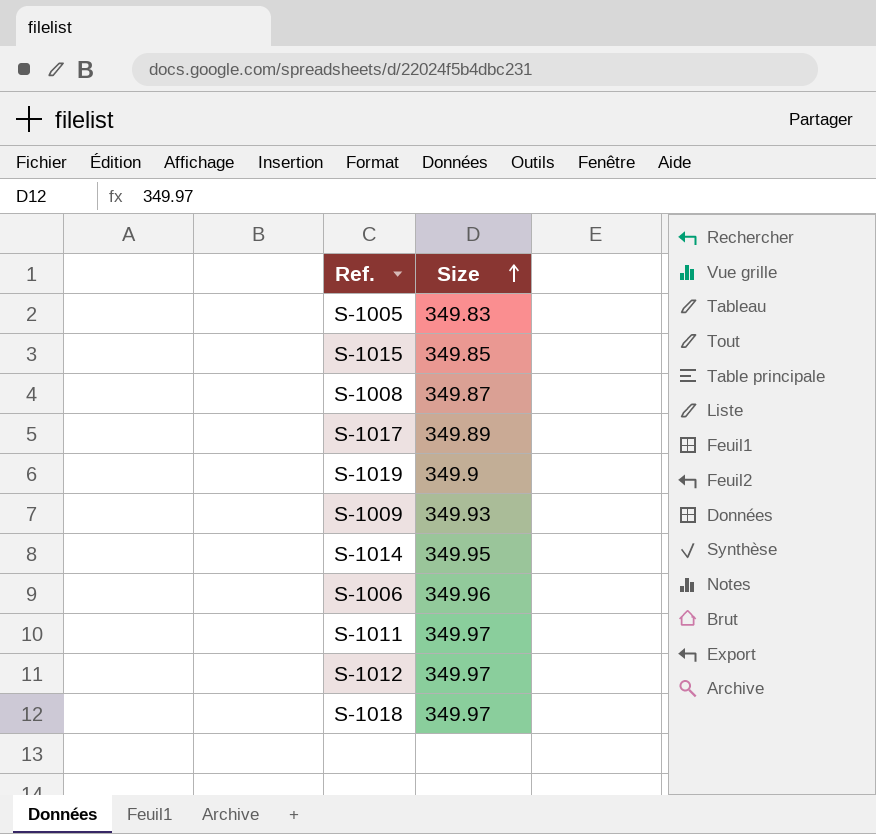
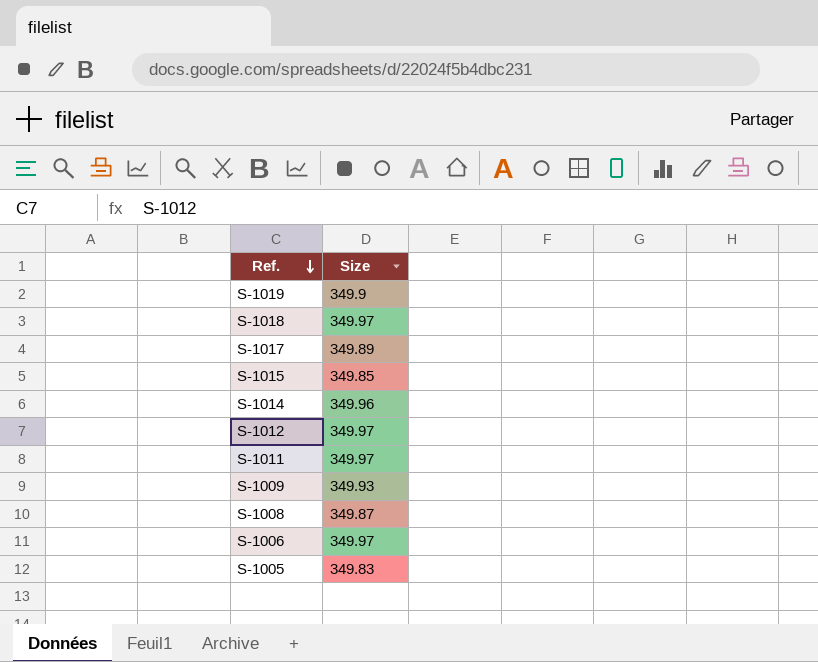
row order: Size ascending -> Ref. descending
S-1014 | Size: 349.95 -> 349.96
S-1006 | Size: 349.96 -> 349.97

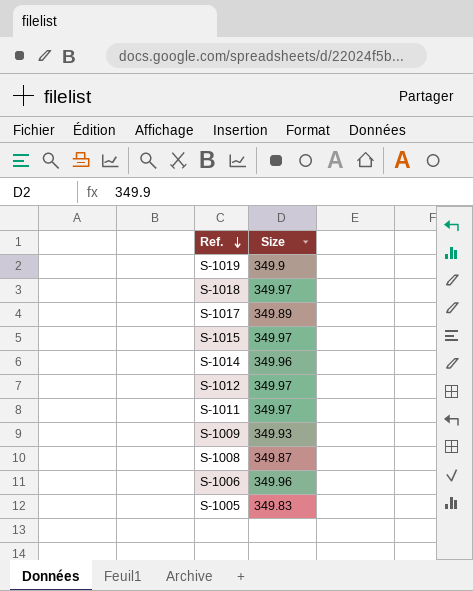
S-1015 | Size: 349.85 -> 349.97
S-1006 | Size: 349.97 -> 349.96

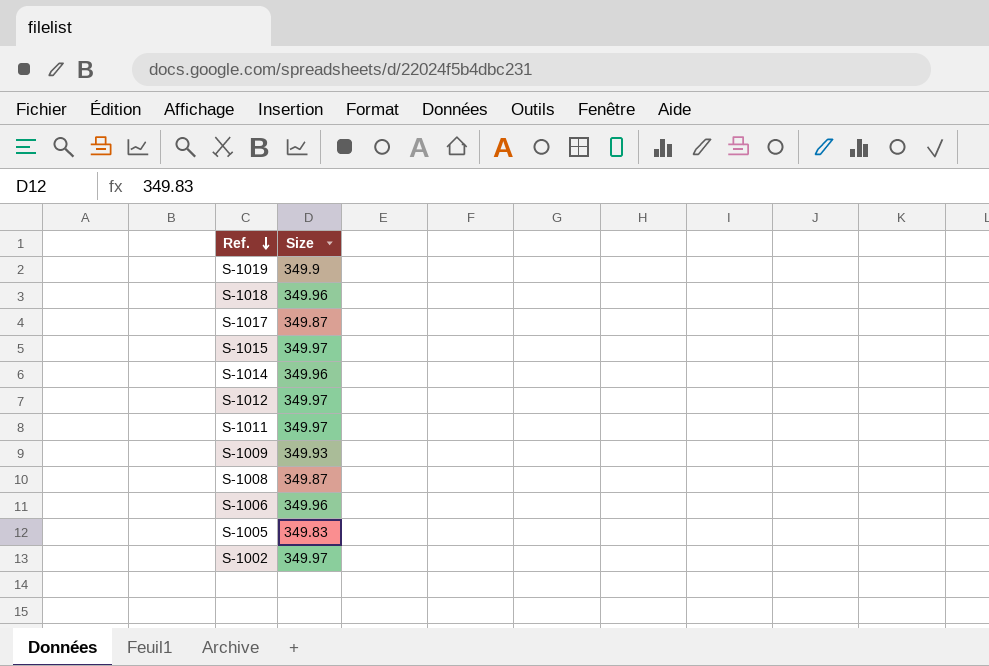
S-1018 | Size: 349.97 -> 349.96
S-1017 | Size: 349.89 -> 349.87
row S-1002: none -> 349.97

